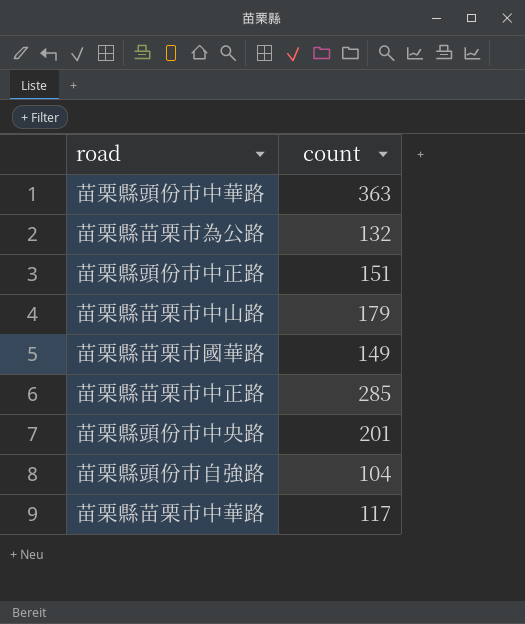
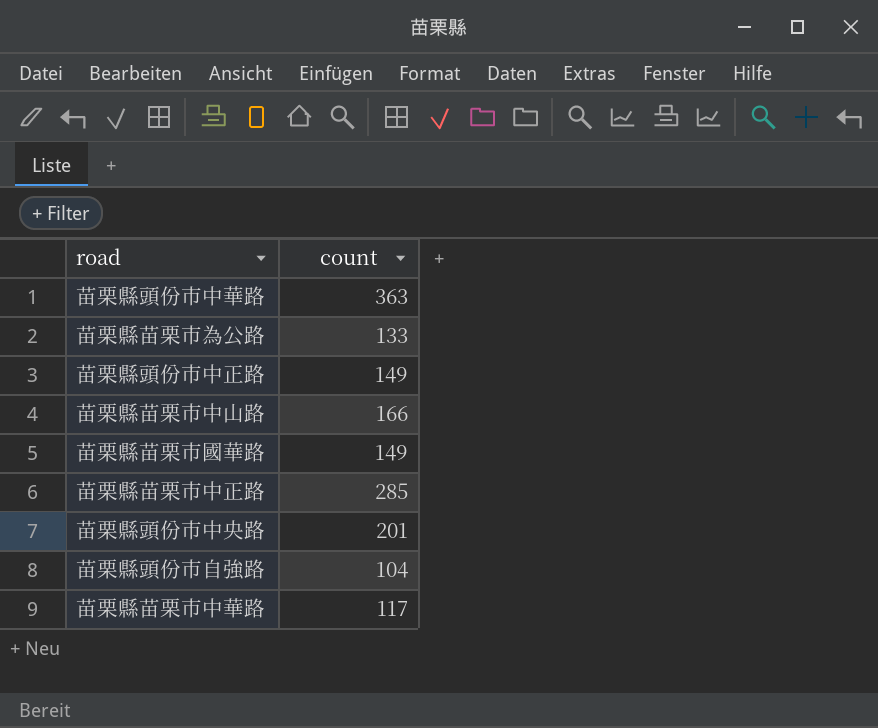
苗栗縣苗栗市為公路 | count: 132 -> 133
苗栗縣頭份市中正路 | count: 151 -> 149
苗栗縣苗栗市中山路 | count: 179 -> 166

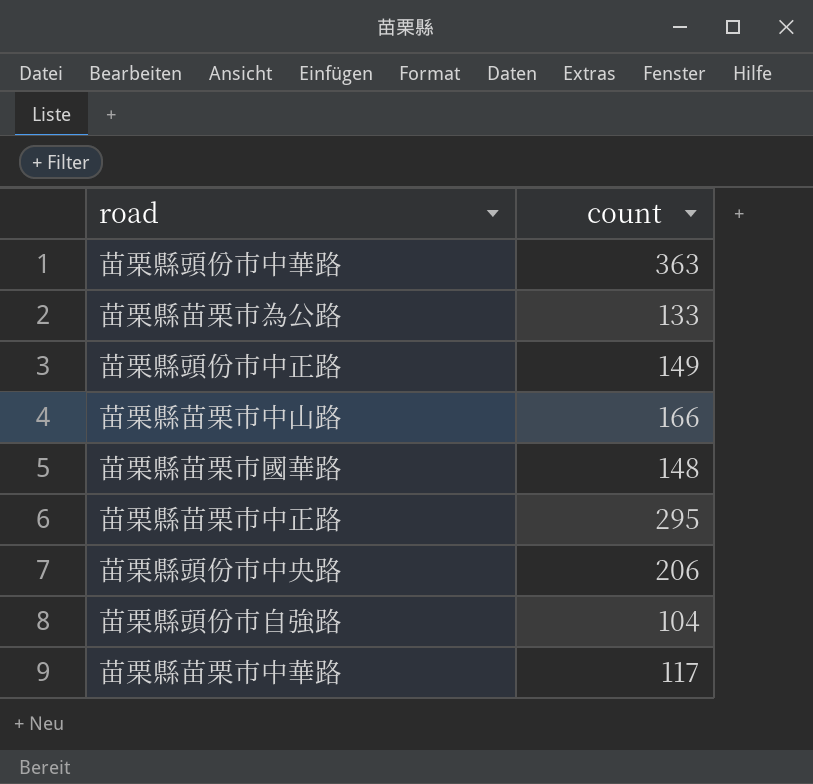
苗栗縣苗栗市國華路 | count: 149 -> 148
苗栗縣苗栗市中正路 | count: 285 -> 295
苗栗縣頭份市中央路 | count: 201 -> 206

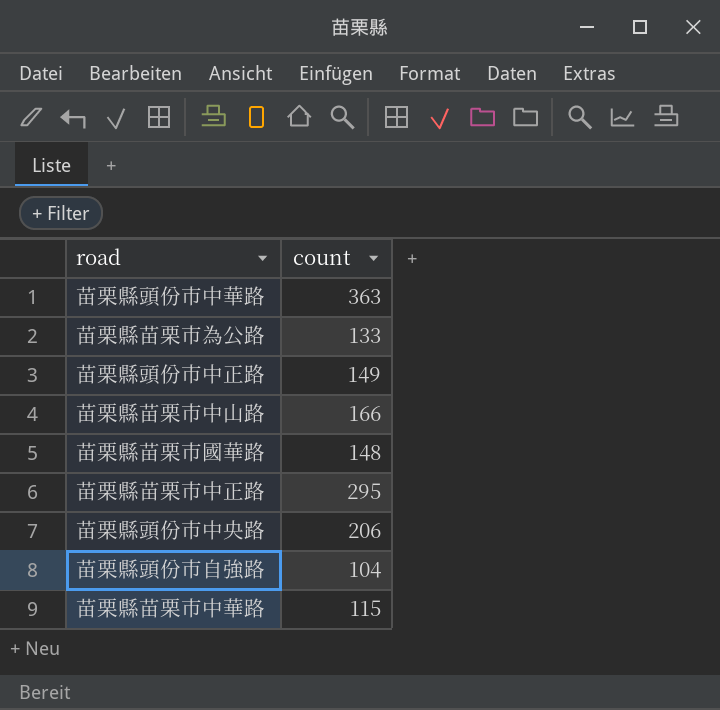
苗栗縣苗栗市中華路 | count: 117 -> 115

